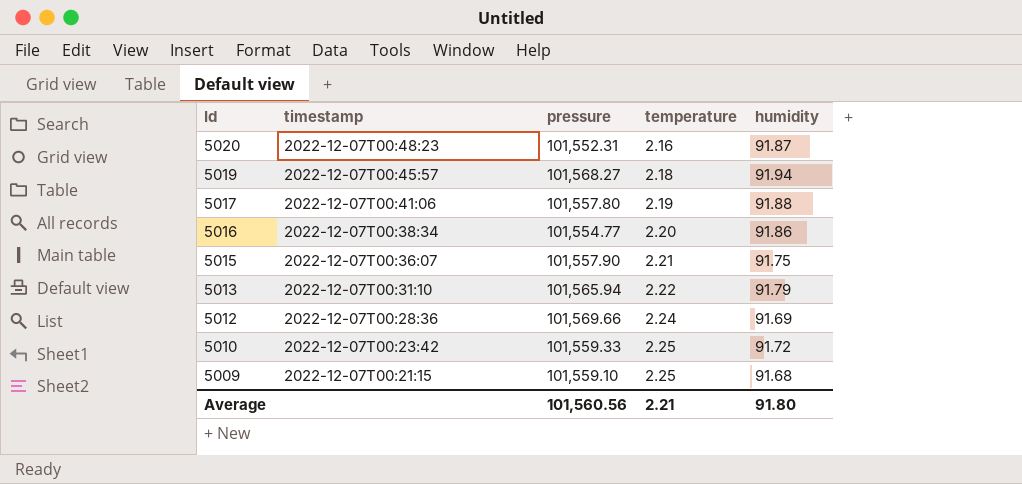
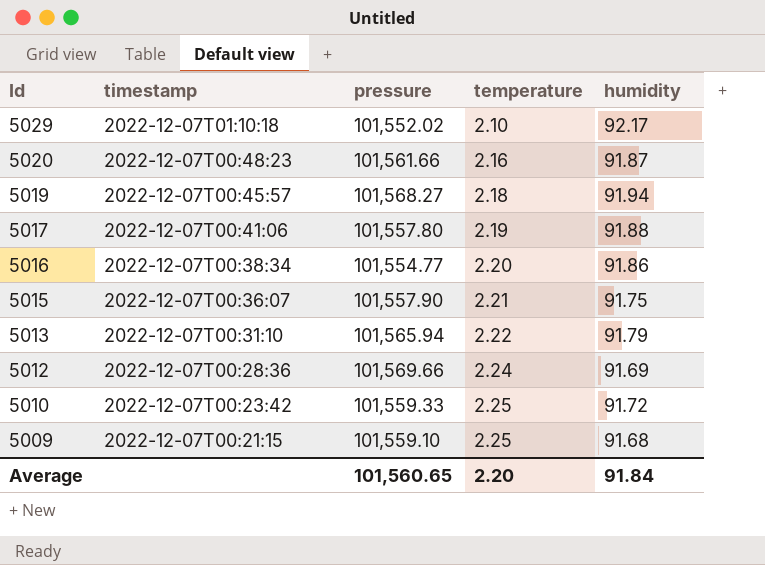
row 5029: none -> 2022-12-07T01:10:18 | 101,552.02 | 2.10 | 92.17
5020 | pressure: 101,552.31 -> 101,561.66
Average | pressure: 101,560.56 -> 101,560.65
Average | temperature: 2.21 -> 2.20
Average | humidity: 91.80 -> 91.84

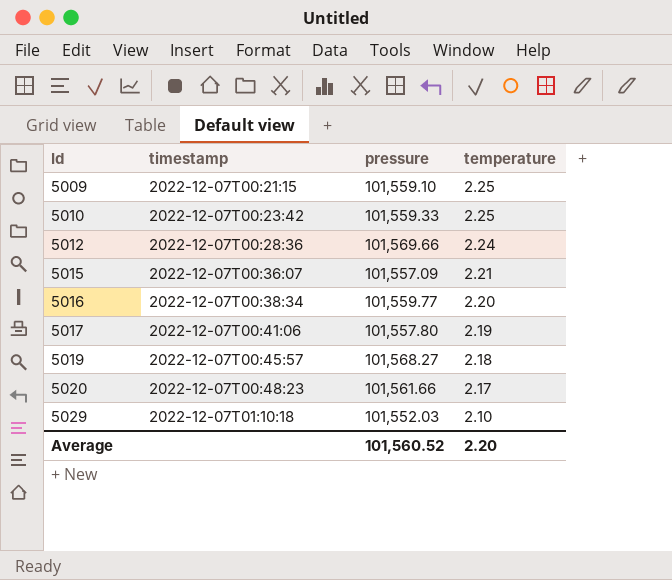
row order: Id descending -> Id ascending
column humidity | position: 5 -> none
row 5013: 2022-12-07T00:31:10 | 101,565.94 | 2.22 | 91.79 -> none
5015 | pressure: 101,557.90 -> 101,557.09
5016 | pressure: 101,554.77 -> 101,559.77
5020 | temperature: 2.16 -> 2.17
5029 | pressure: 101,552.02 -> 101,552.03
Average | pressure: 101,560.65 -> 101,560.52

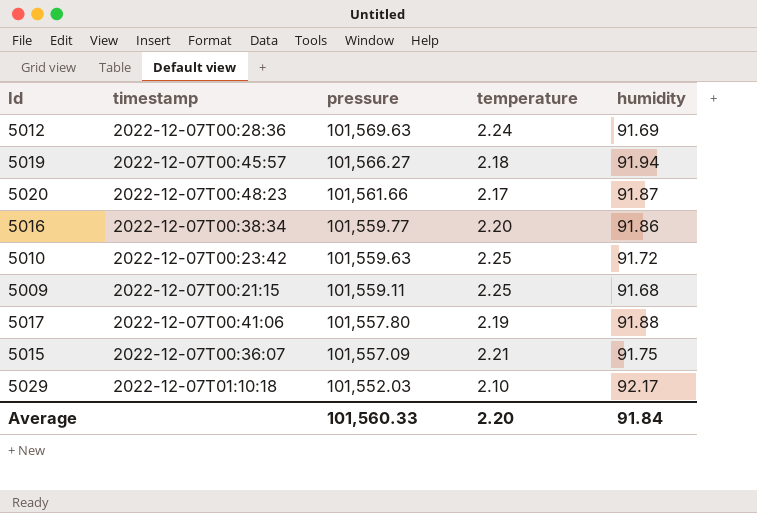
row order: Id ascending -> pressure descending
column humidity | position: none -> 5
5012 | pressure: 101,569.66 -> 101,569.63
5019 | pressure: 101,568.27 -> 101,566.27
5010 | pressure: 101,559.33 -> 101,559.63
5009 | pressure: 101,559.10 -> 101,559.11
Average | pressure: 101,560.52 -> 101,560.33

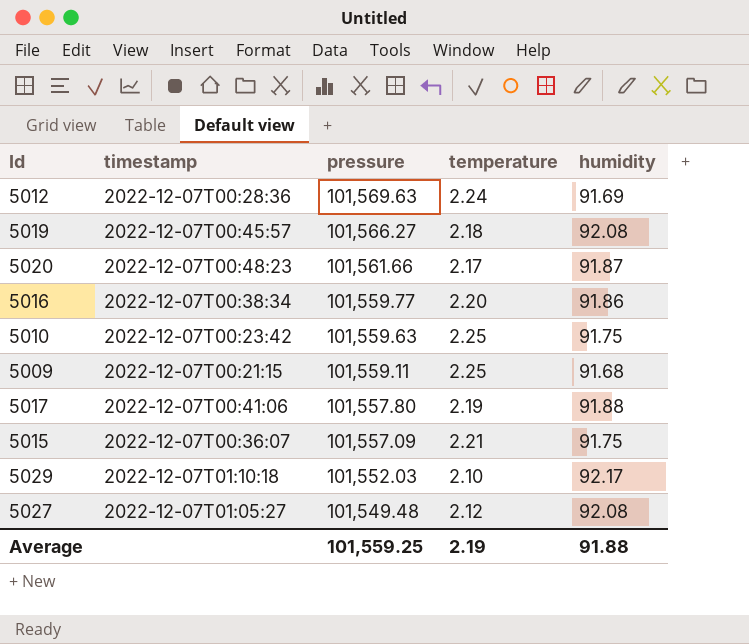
5019 | humidity: 91.94 -> 92.08
5010 | humidity: 91.72 -> 91.75
row 5027: none -> 2022-12-07T01:05:27 | 101,549.48 | 2.12 | 92.08
Average | pressure: 101,560.33 -> 101,559.25
Average | temperature: 2.20 -> 2.19
Average | humidity: 91.84 -> 91.88

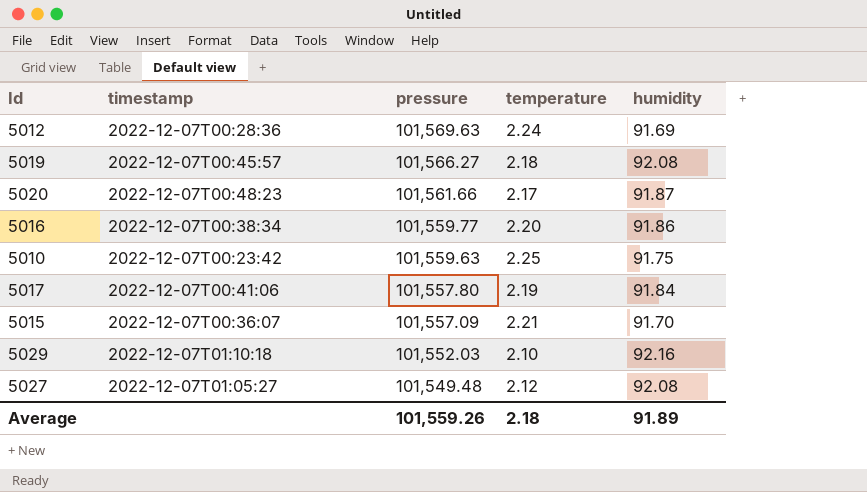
row 5009: 2022-12-07T00:21:15 | 101,559.11 | 2.25 | 91.68 -> none
5017 | humidity: 91.88 -> 91.84
5015 | humidity: 91.75 -> 91.70
5029 | humidity: 92.17 -> 92.16
Average | pressure: 101,559.25 -> 101,559.26
Average | temperature: 2.19 -> 2.18
Average | humidity: 91.88 -> 91.89

